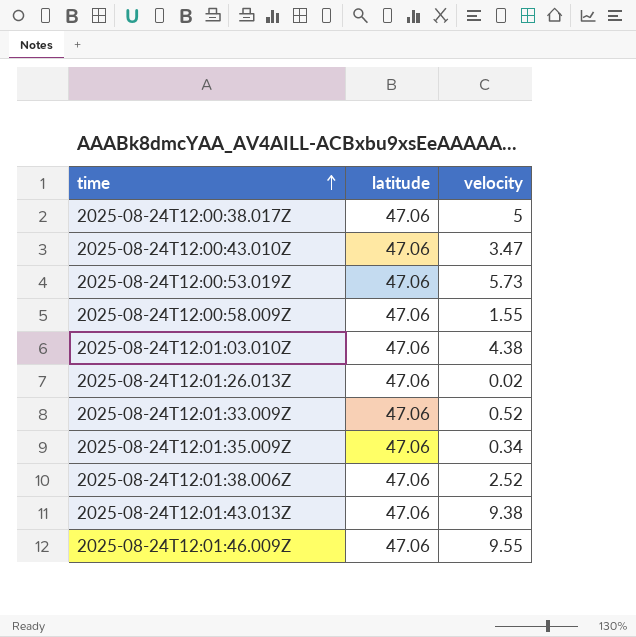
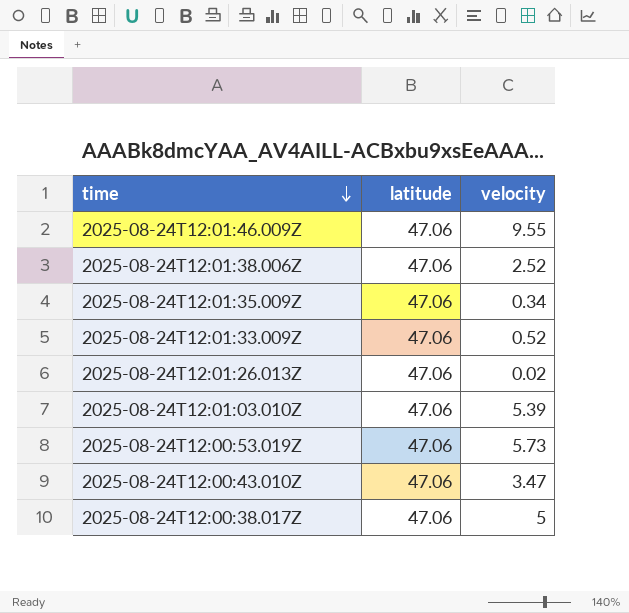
row order: time ascending -> time descending
row 2025-08-24T12:00:58.009Z: 47.06 | 1.55 -> none
row 2025-08-24T12:01:43.013Z: 47.06 | 9.38 -> none
2025-08-24T12:01:03.010Z | velocity: 4.38 -> 5.39

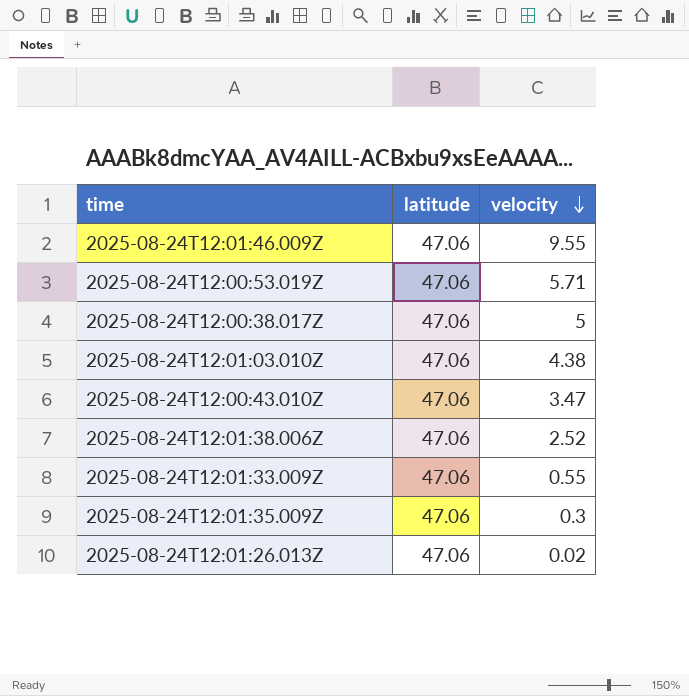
row order: time descending -> velocity descending
2025-08-24T12:00:53.019Z | velocity: 5.73 -> 5.71
2025-08-24T12:01:03.010Z | velocity: 5.39 -> 4.38
2025-08-24T12:01:33.009Z | velocity: 0.52 -> 0.55
2025-08-24T12:01:35.009Z | velocity: 0.34 -> 0.3

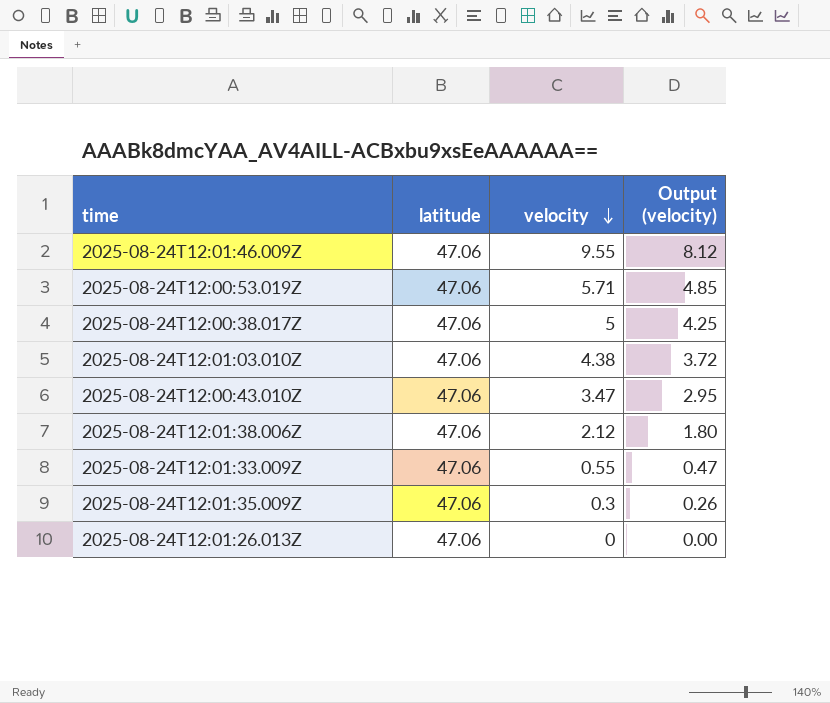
column Output (velocity) | formula: none -> [velocity] * 0.85
2025-08-24T12:01:38.006Z | velocity: 2.52 -> 2.12
2025-08-24T12:01:26.013Z | velocity: 0.02 -> 0

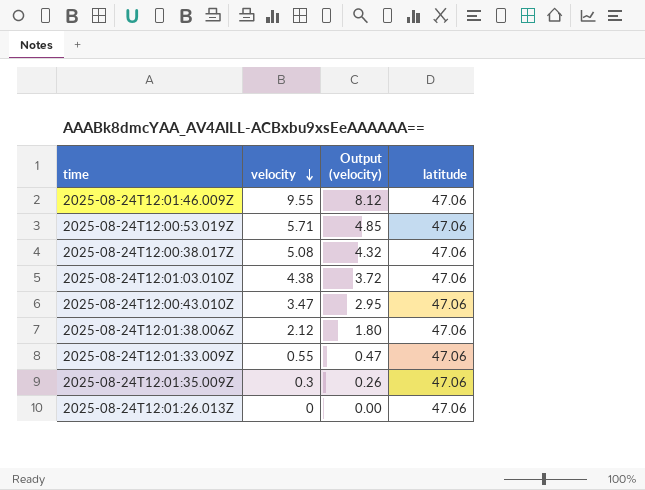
column latitude | position: 2 -> 4
2025-08-24T12:00:38.017Z | velocity: 5 -> 5.08
2025-08-24T12:00:38.017Z | Output (velocity): 4.25 -> 4.32

